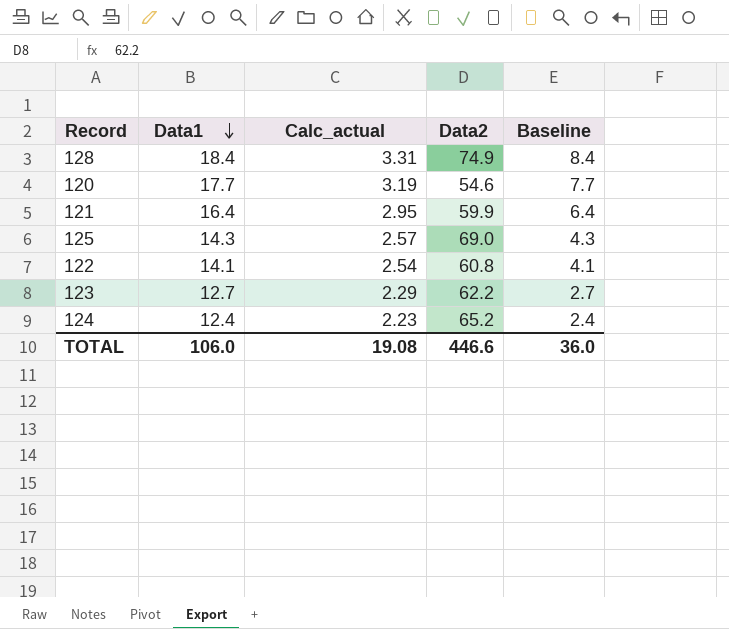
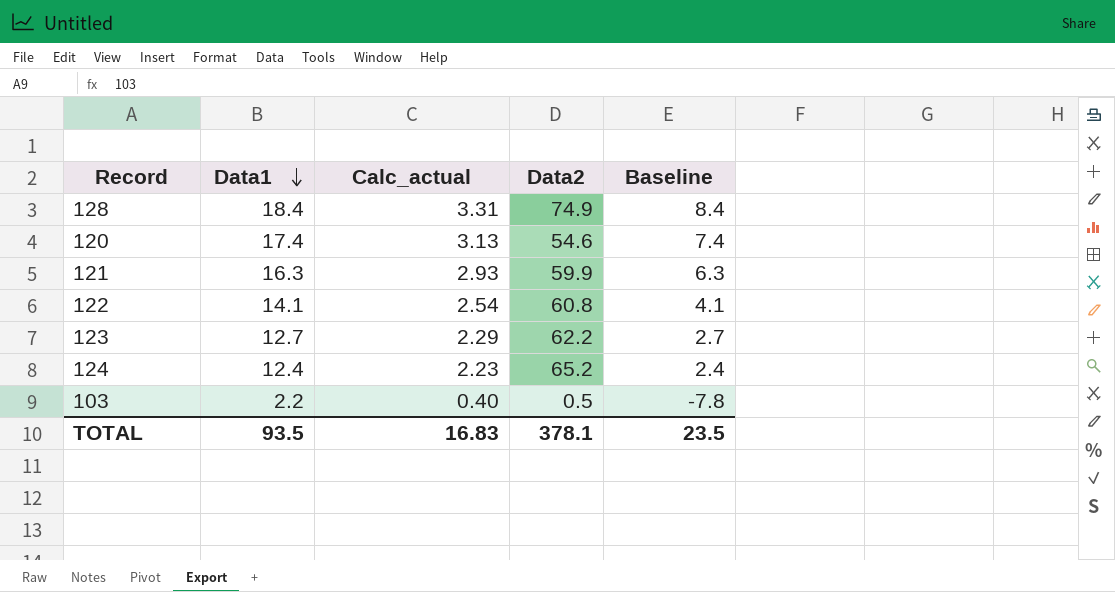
row 125: 14.3 | 2.57 | 69.0 | 4.3 -> none
120 | Data1: 17.7 -> 17.4
120 | Calc_actual: 3.19 -> 3.13
120 | Baseline: 7.7 -> 7.4
121 | Data1: 16.4 -> 16.3
121 | Calc_actual: 2.95 -> 2.93
121 | Baseline: 6.4 -> 6.3
row 103: none -> 2.2 | 0.40 | 0.5 | -7.8
TOTAL | Data1: 106.0 -> 93.5
TOTAL | Calc_actual: 19.08 -> 16.83
TOTAL | Data2: 446.6 -> 378.1
TOTAL | Baseline: 36.0 -> 23.5

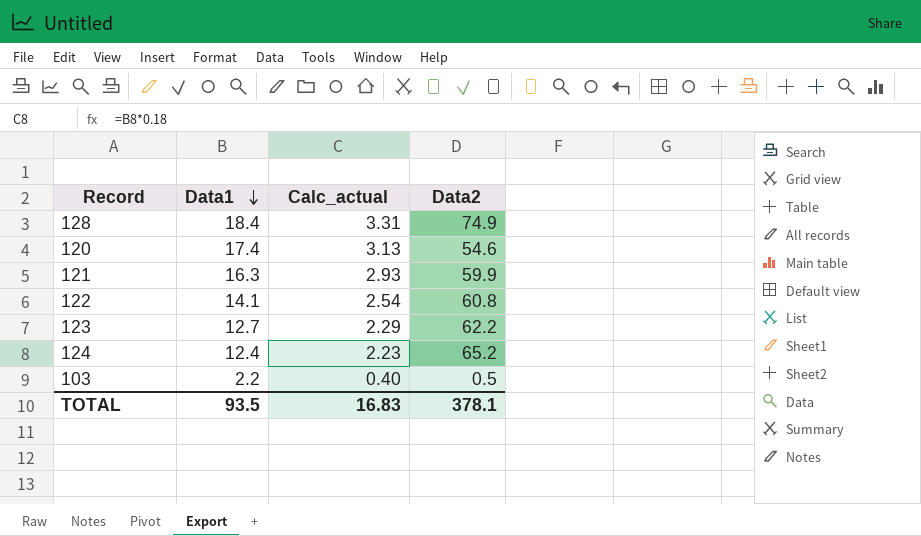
column Baseline | formula: [Data1] - 10 -> none

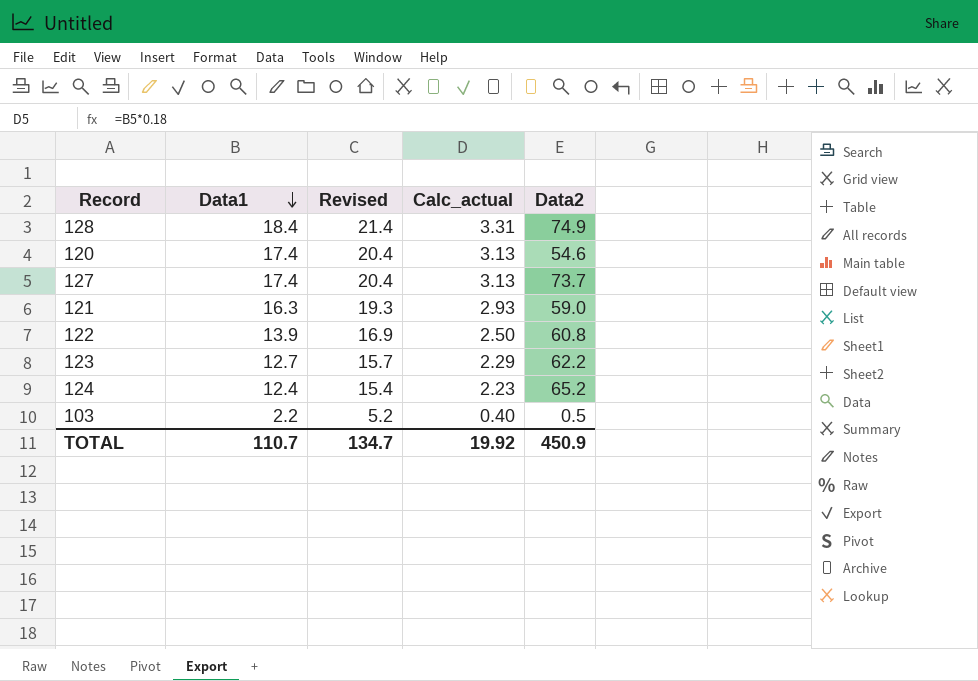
column Revised | formula: none -> [Data1] + 3
row 127: none -> 17.4 | 20.4 | 3.13 | 73.7
121 | Data2: 59.9 -> 59.0
122 | Data1: 14.1 -> 13.9
122 | Calc_actual: 2.54 -> 2.50
TOTAL | Data1: 93.5 -> 110.7
TOTAL | Calc_actual: 16.83 -> 19.92
TOTAL | Data2: 378.1 -> 450.9

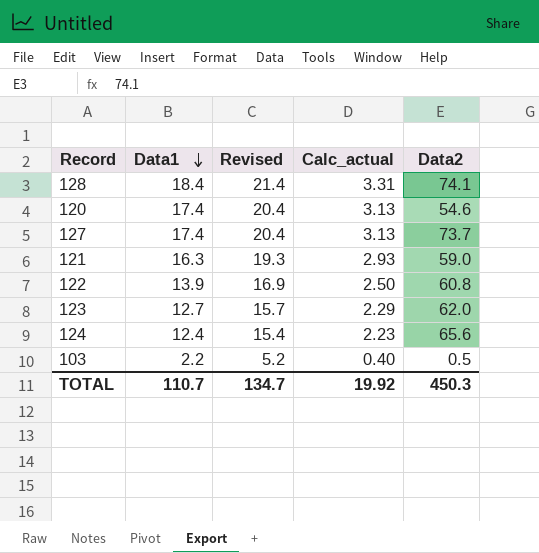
128 | Data2: 74.9 -> 74.1
123 | Data2: 62.2 -> 62.0
124 | Data2: 65.2 -> 65.6
TOTAL | Data2: 450.9 -> 450.3

